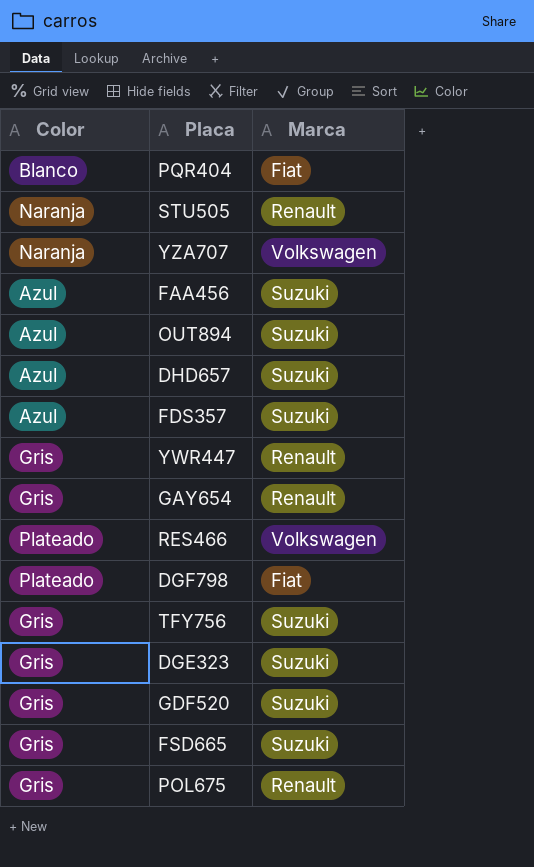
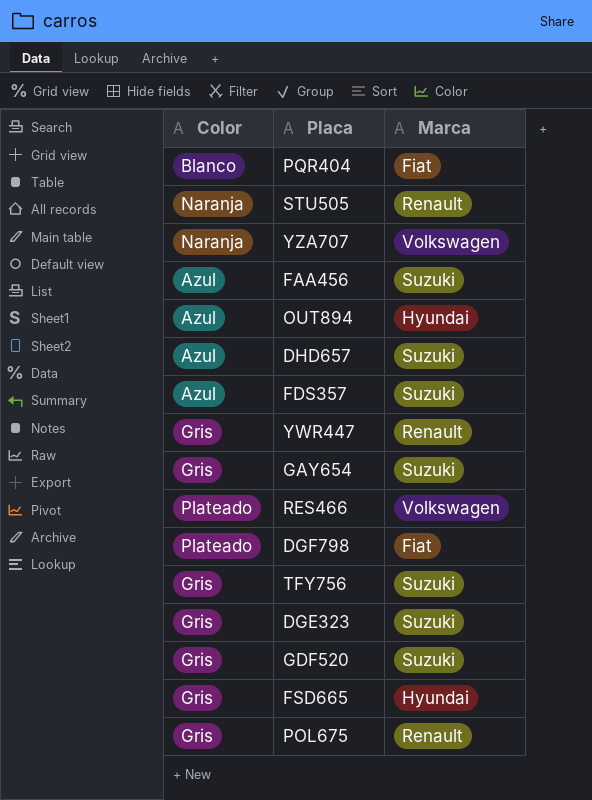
OUT894 | Marca: Suzuki -> Hyundai
GAY654 | Marca: Renault -> Suzuki
FSD665 | Marca: Suzuki -> Hyundai

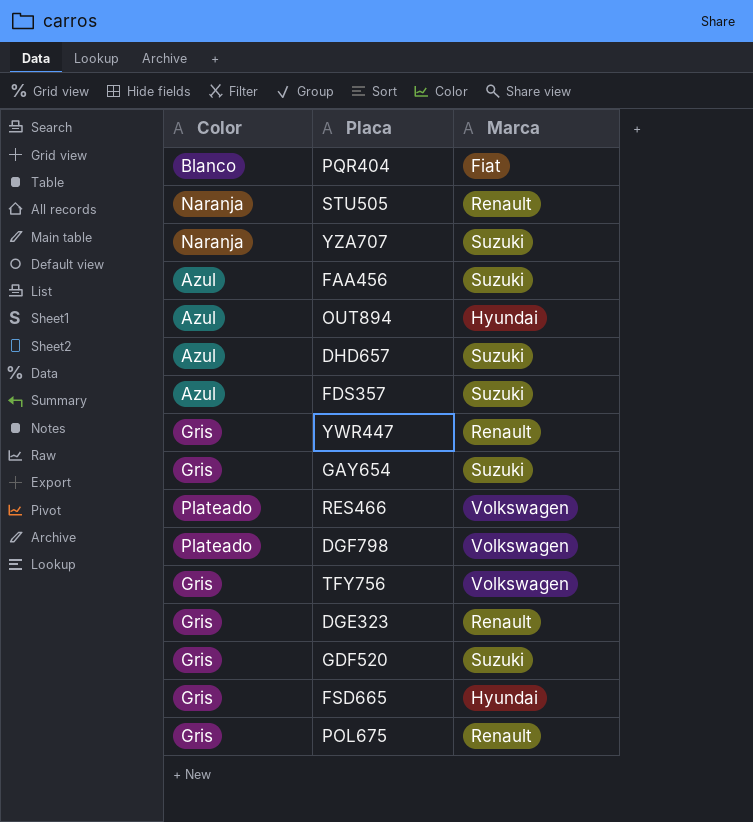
YZA707 | Marca: Volkswagen -> Suzuki
DGF798 | Marca: Fiat -> Volkswagen
TFY756 | Marca: Suzuki -> Volkswagen
DGE323 | Marca: Suzuki -> Renault

